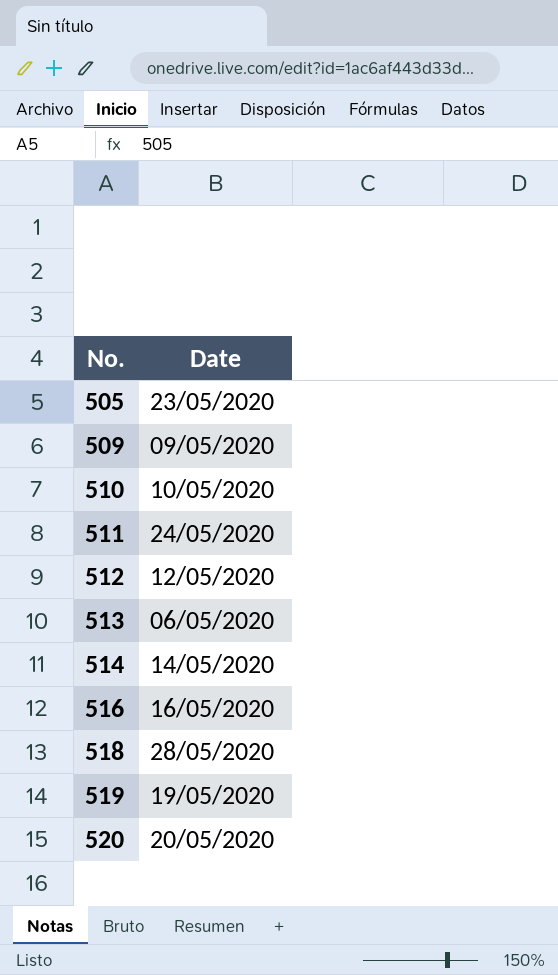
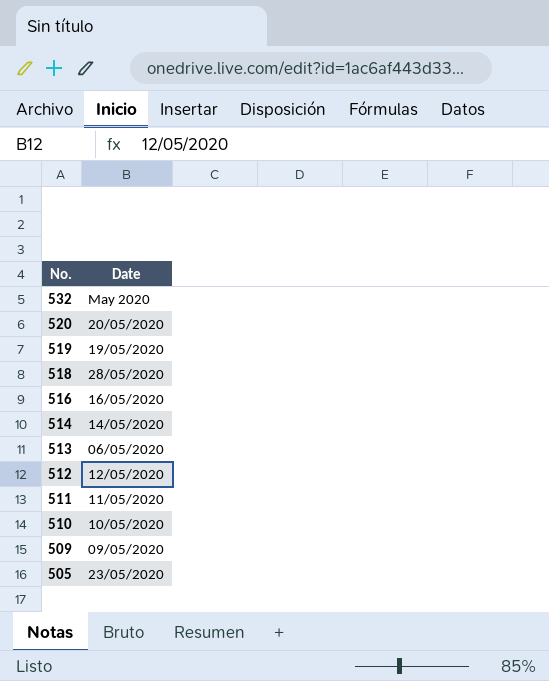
row order: No. ascending -> No. descending
row 532: none -> May 2020
511 | Date: 24/05/2020 -> 11/05/2020

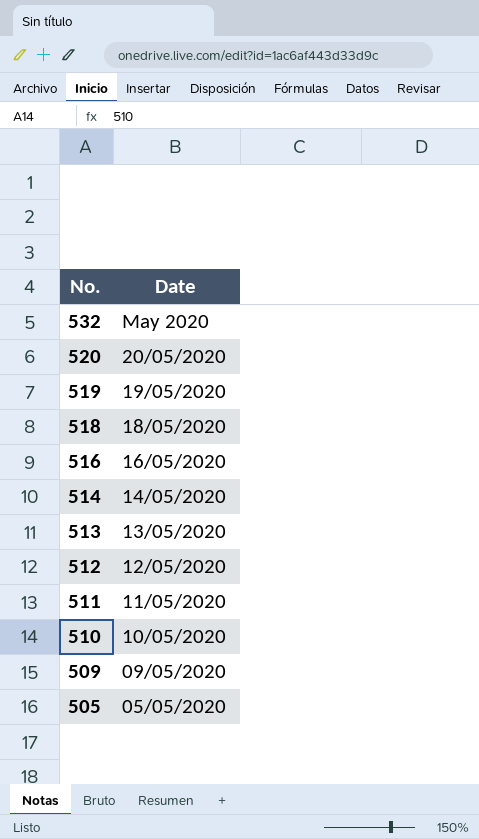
518 | Date: 28/05/2020 -> 18/05/2020
513 | Date: 06/05/2020 -> 13/05/2020
505 | Date: 23/05/2020 -> 05/05/2020

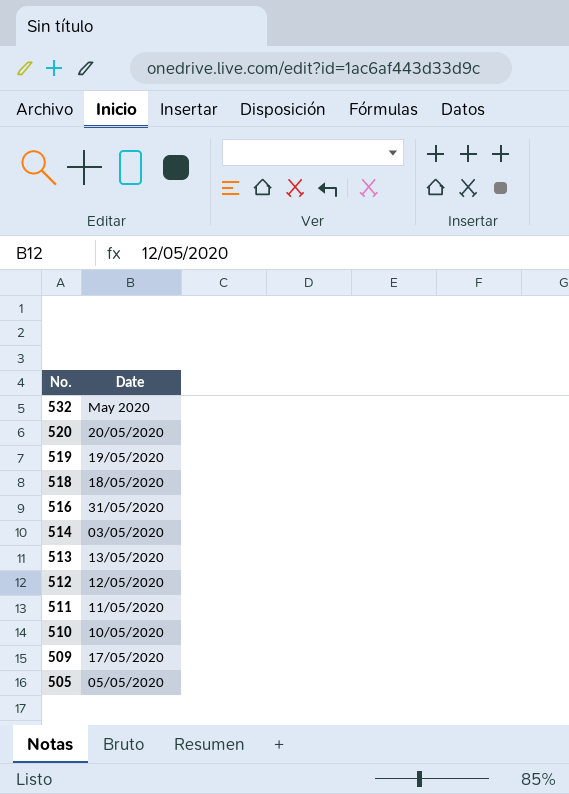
516 | Date: 16/05/2020 -> 31/05/2020
514 | Date: 14/05/2020 -> 03/05/2020
509 | Date: 09/05/2020 -> 17/05/2020

